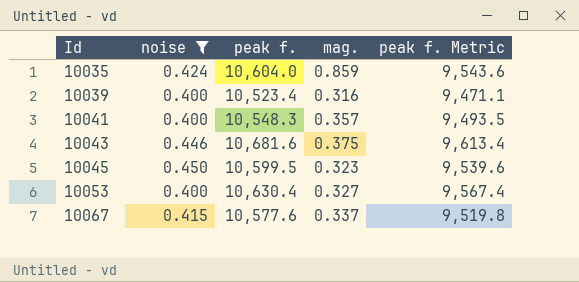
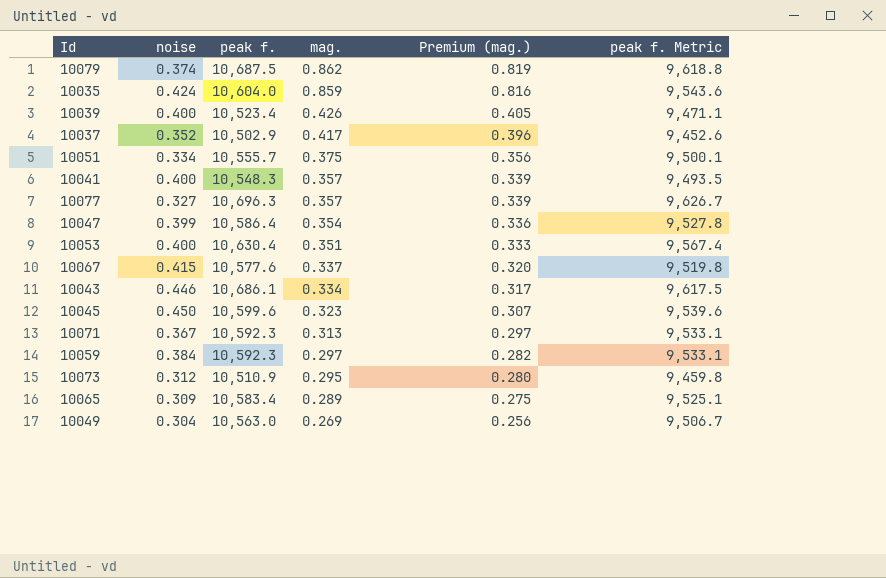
filter: noise >= 0.400 -> none
row order: Id ascending -> mag. descending
column Premium (mag.) | formula: none -> [mag.] * 0.95
10039 | mag.: 0.316 -> 0.426
10053 | mag.: 0.327 -> 0.351
10043 | peak f.: 10,681.6 -> 10,686.1
10043 | mag.: 0.375 -> 0.334
10043 | peak f. Metric: 9,613.4 -> 9,617.5
10045 | peak f.: 10,599.5 -> 10,599.6

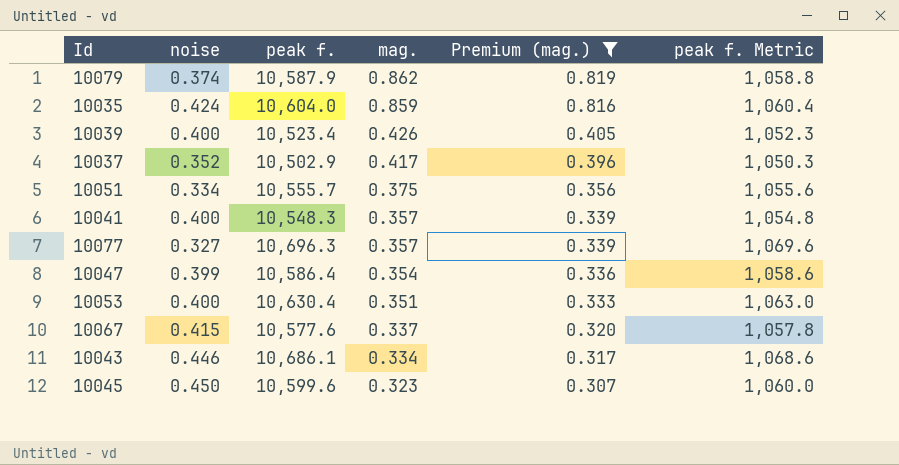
filter: none -> Premium (mag.) >= 0.307
column peak f. Metric | formula: [peak f.] * 0.9 -> [peak f.] * 0.1
10079 | peak f.: 10,687.5 -> 10,587.9

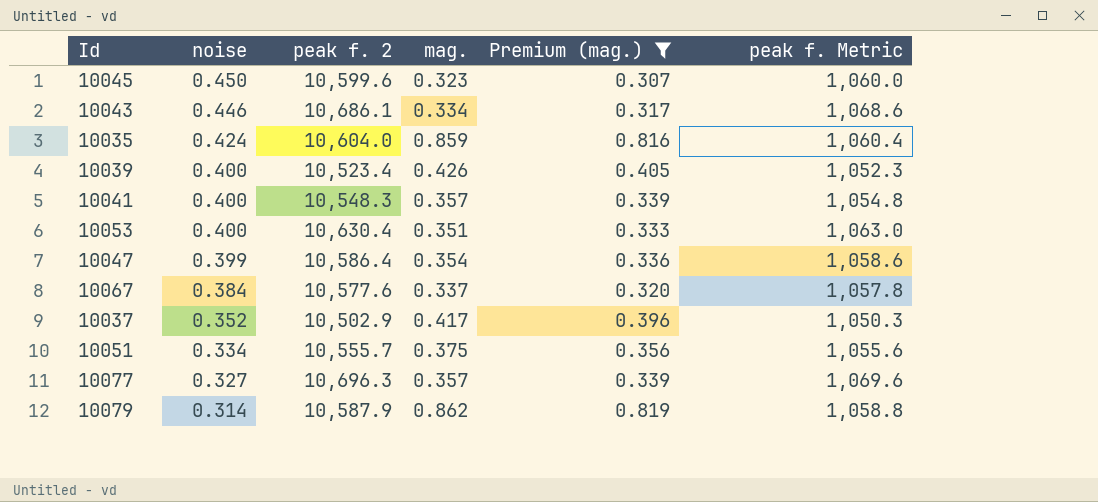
row order: mag. descending -> noise descending
column name: peak f. -> peak f. 2
10067 | noise: 0.415 -> 0.384
10079 | noise: 0.374 -> 0.314

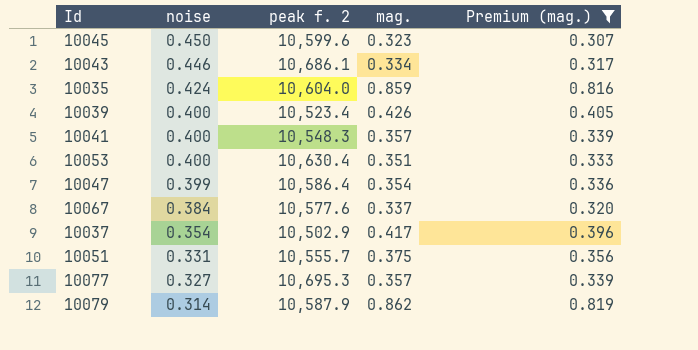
column peak f. Metric | formula: [peak f. 2] * 0.1 -> none
10037 | noise: 0.352 -> 0.354
10051 | noise: 0.334 -> 0.331
10077 | peak f. 2: 10,696.3 -> 10,695.3

